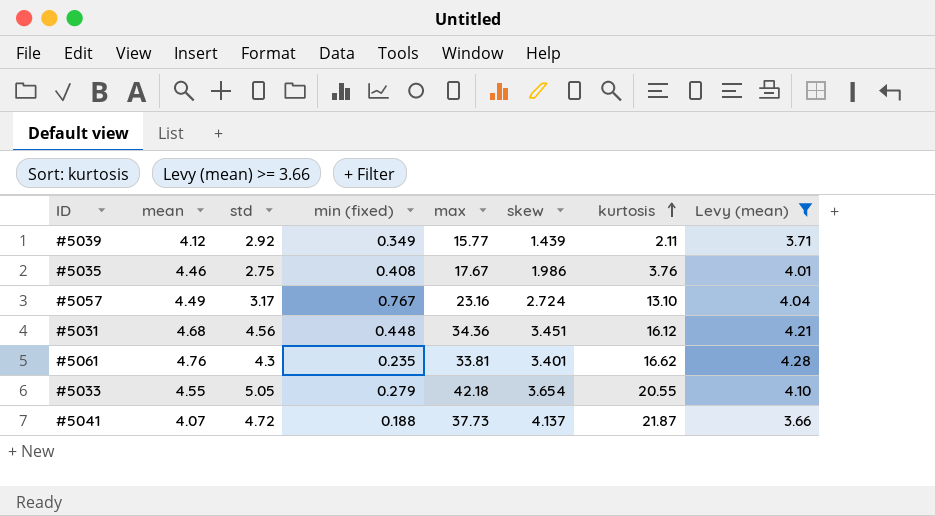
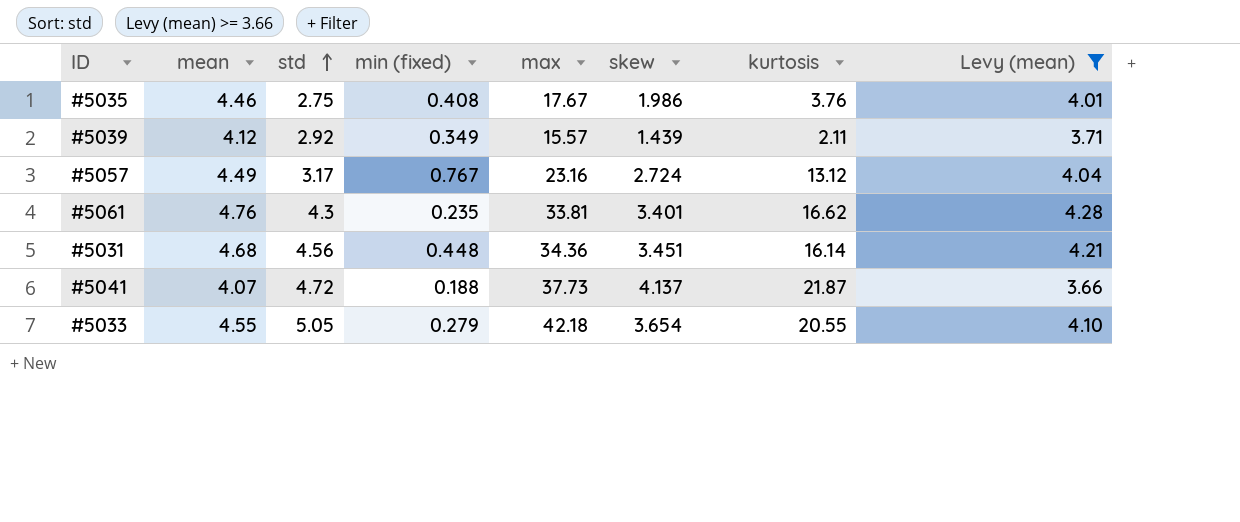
row order: kurtosis ascending -> std ascending
#5039 | max: 15.77 -> 15.57
#5057 | kurtosis: 13.10 -> 13.12
#5031 | kurtosis: 16.12 -> 16.14

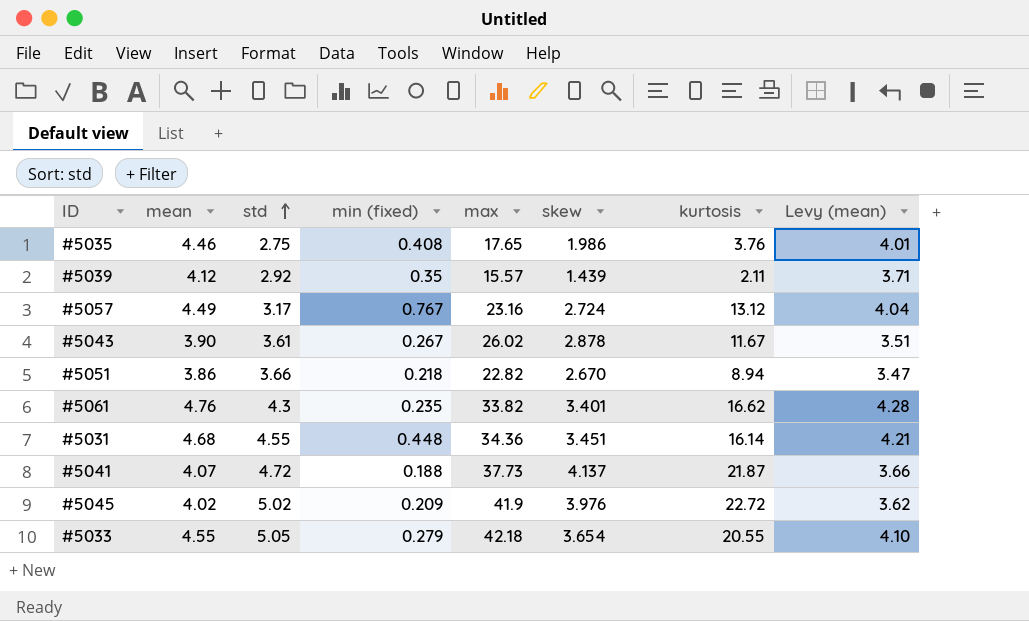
filter: Levy (mean) >= 3.66 -> none
#5035 | max: 17.67 -> 17.65
#5039 | min (fixed): 0.349 -> 0.35
#5061 | max: 33.81 -> 33.82
#5031 | std: 4.56 -> 4.55

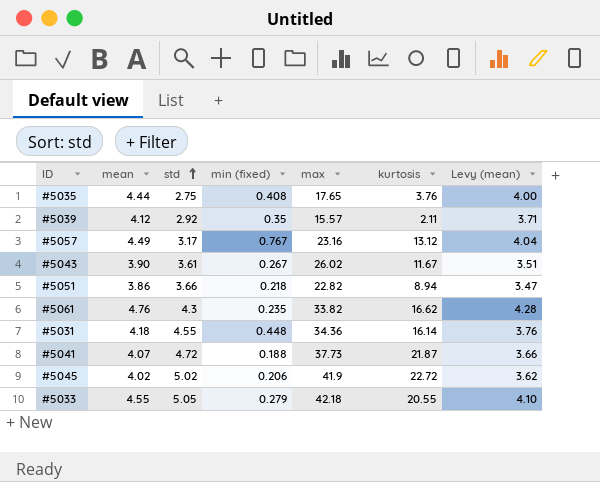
column skew | position: 6 -> none
#5035 | mean: 4.46 -> 4.44
#5035 | Levy (mean): 4.01 -> 4.00
#5031 | mean: 4.68 -> 4.18
#5031 | Levy (mean): 4.21 -> 3.76
#5045 | min (fixed): 0.209 -> 0.206

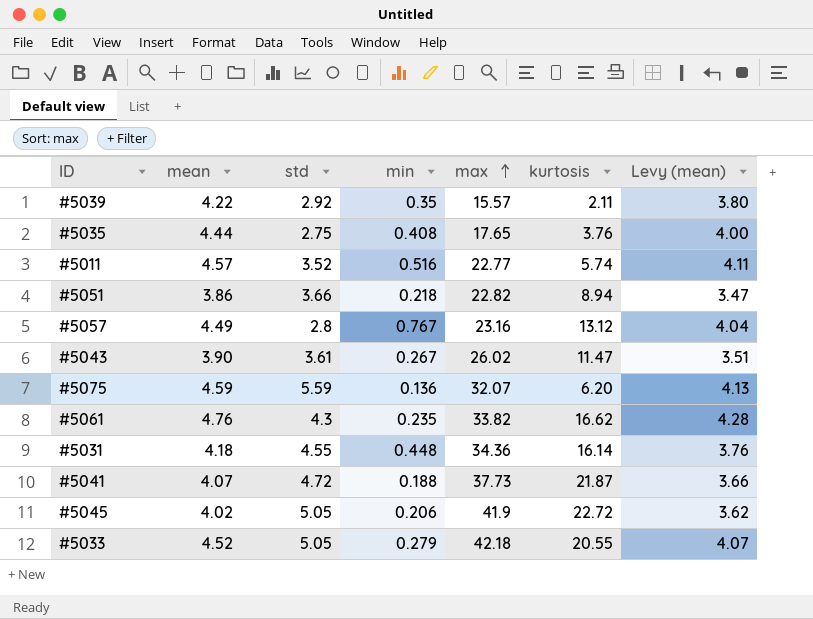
row order: std ascending -> max ascending
column name: min (fixed) -> min
#5039 | mean: 4.12 -> 4.22
#5039 | Levy (mean): 3.71 -> 3.80
row #5011: none -> 4.57 | 3.52 | 0.516 | 22.77 | 5.74 | 4.11
#5057 | std: 3.17 -> 2.8
#5043 | kurtosis: 11.67 -> 11.47
row #5075: none -> 4.59 | 5.59 | 0.136 | 32.07 | 6.20 | 4.13
#5045 | std: 5.02 -> 5.05
#5033 | mean: 4.55 -> 4.52
#5033 | Levy (mean): 4.10 -> 4.07

